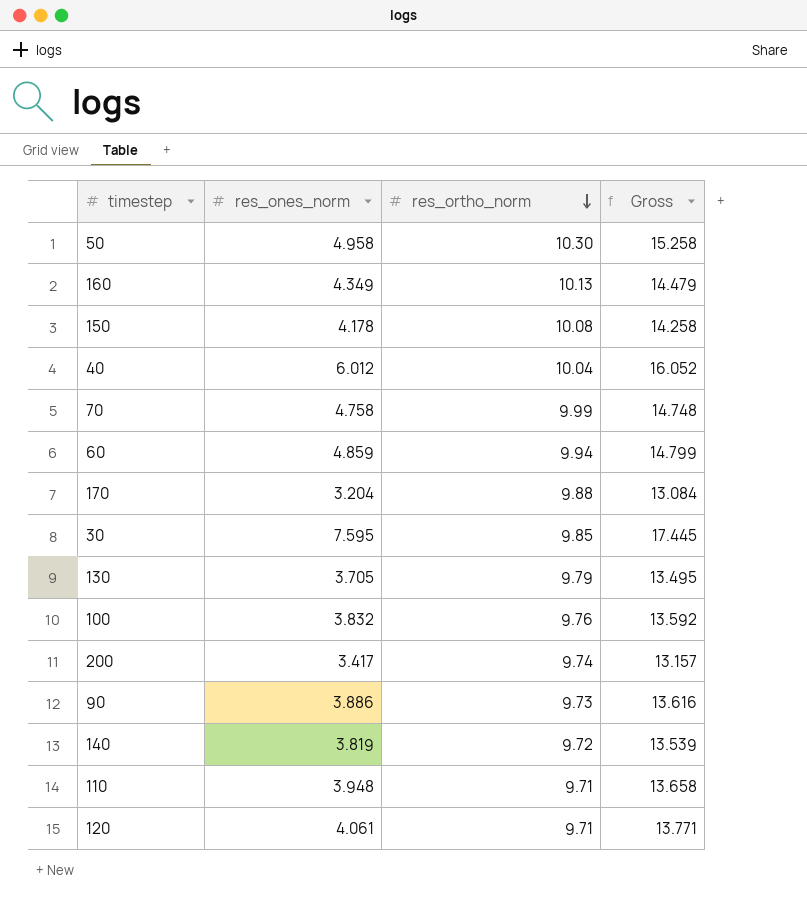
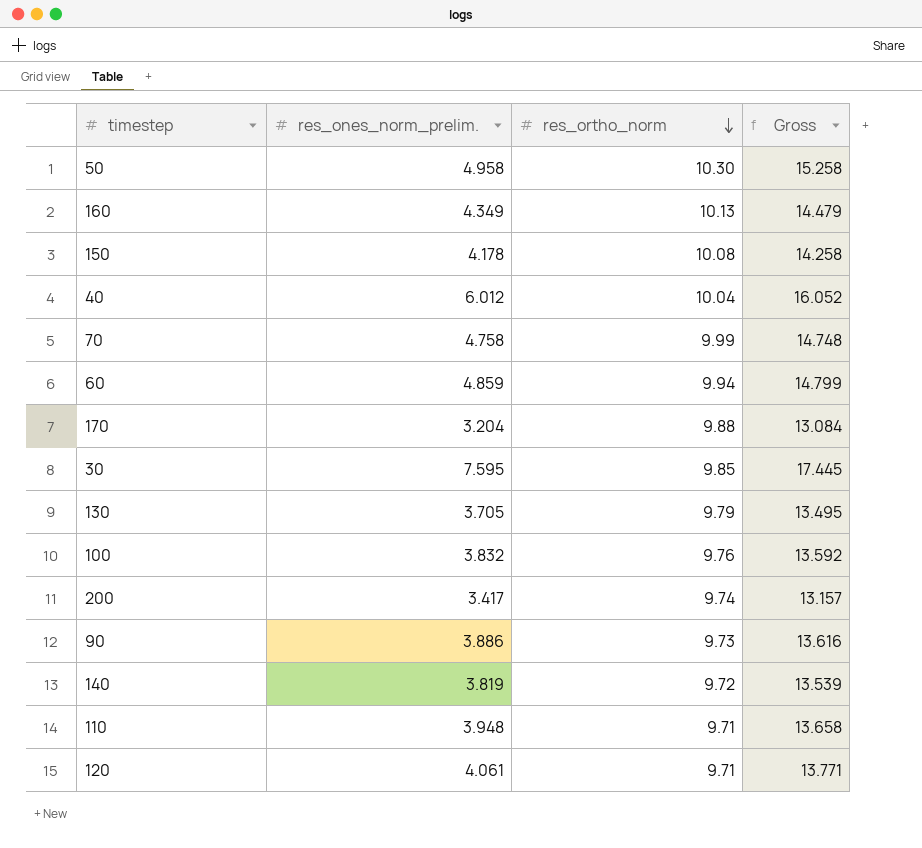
column name: res_ones_norm -> res_ones_norm_prelim.

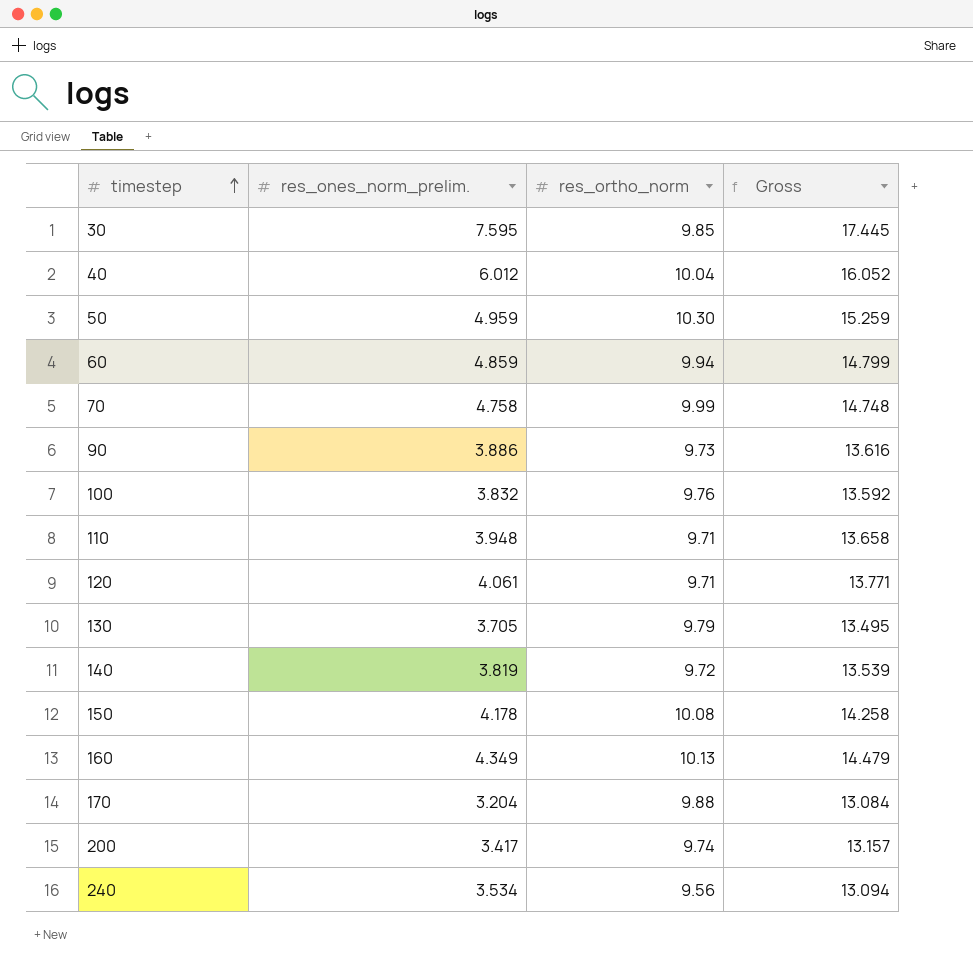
row order: res_ortho_norm descending -> timestep ascending
50 | res_ones_norm_prelim.: 4.958 -> 4.959
50 | Gross: 15.258 -> 15.259
row 240: none -> 3.534 | 9.56 | 13.094

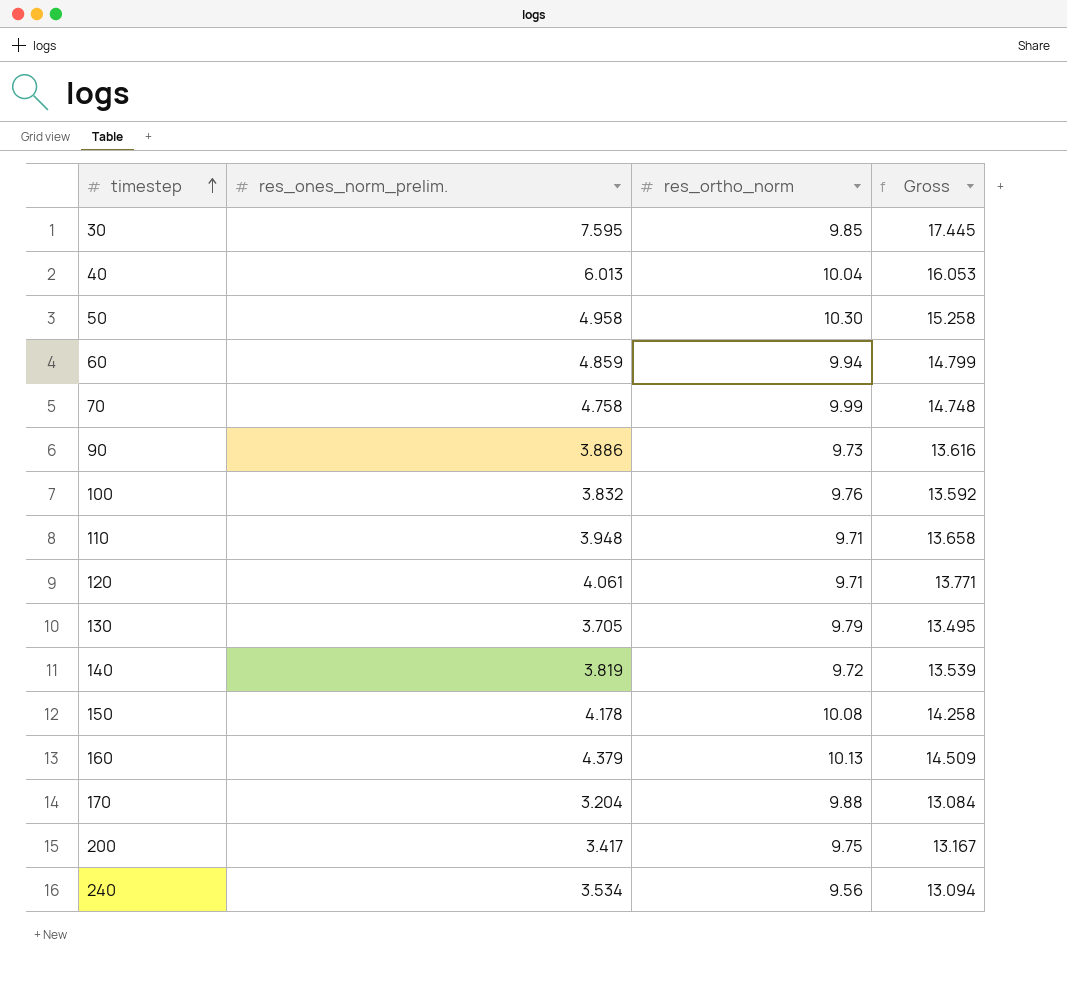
40 | res_ones_norm_prelim.: 6.012 -> 6.013
40 | Gross: 16.052 -> 16.053
50 | res_ones_norm_prelim.: 4.959 -> 4.958
50 | Gross: 15.259 -> 15.258
160 | res_ones_norm_prelim.: 4.349 -> 4.379
160 | Gross: 14.479 -> 14.509
200 | res_ortho_norm: 9.74 -> 9.75
200 | Gross: 13.157 -> 13.167

